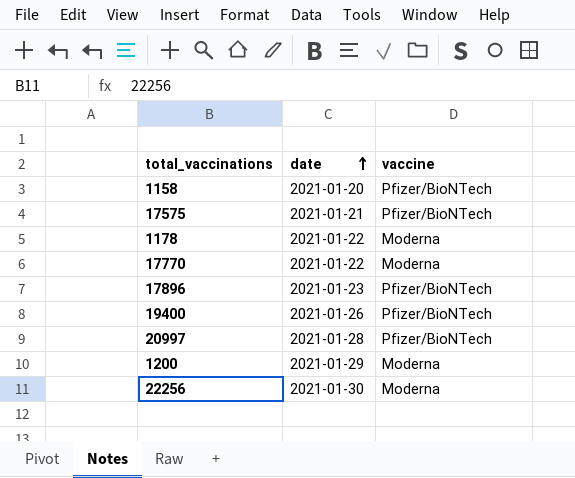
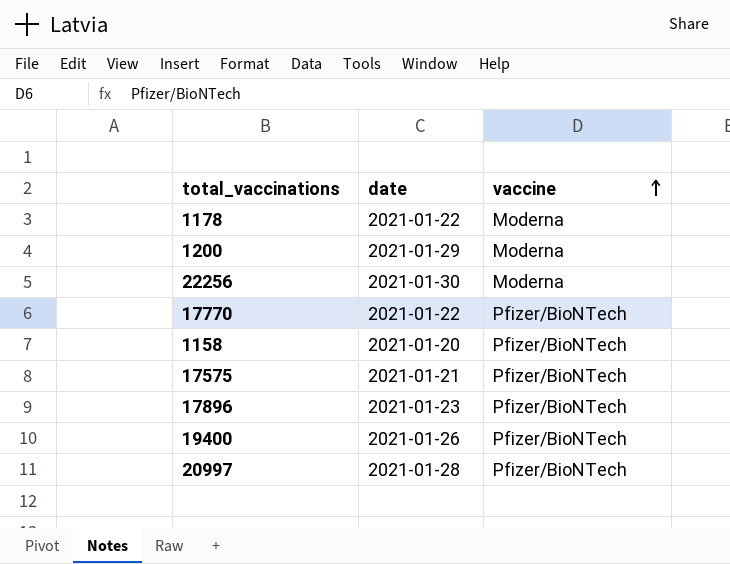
row order: date ascending -> vaccine ascending
17770 | vaccine: Moderna -> Pfizer/BioNTech

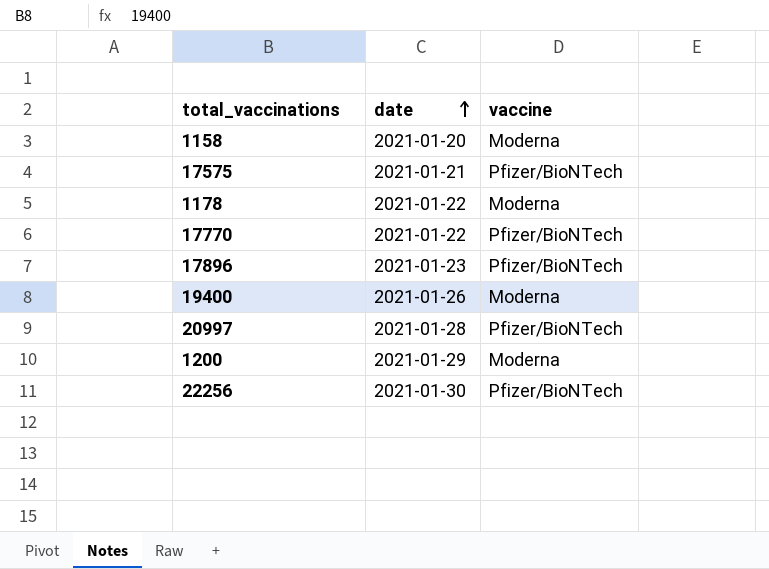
row order: vaccine ascending -> date ascending
1158 | vaccine: Pfizer/BioNTech -> Moderna
19400 | vaccine: Pfizer/BioNTech -> Moderna
22256 | vaccine: Moderna -> Pfizer/BioNTech

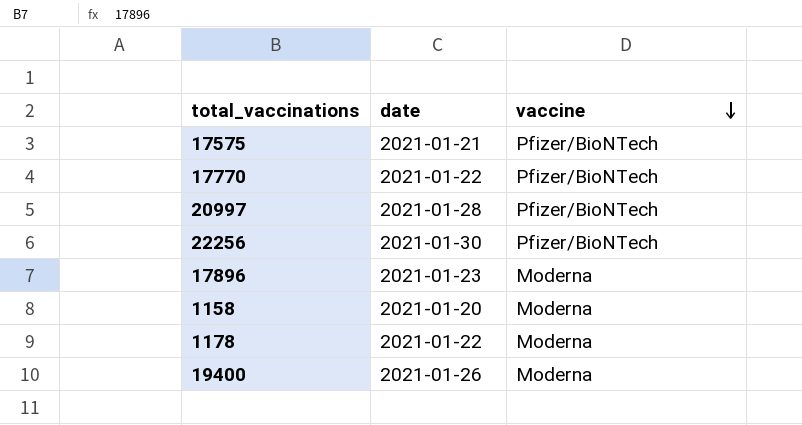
row order: date ascending -> vaccine descending
row 1200: 2021-01-29 | Moderna -> none
17896 | vaccine: Pfizer/BioNTech -> Moderna

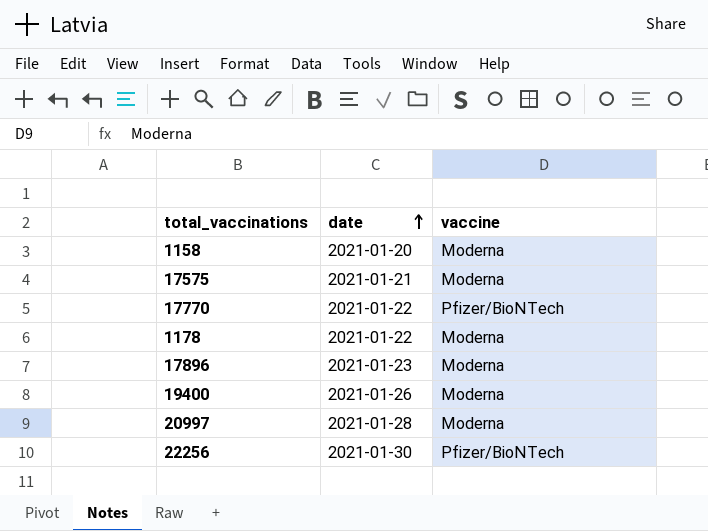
row order: vaccine descending -> date ascending
17575 | vaccine: Pfizer/BioNTech -> Moderna
20997 | vaccine: Pfizer/BioNTech -> Moderna

